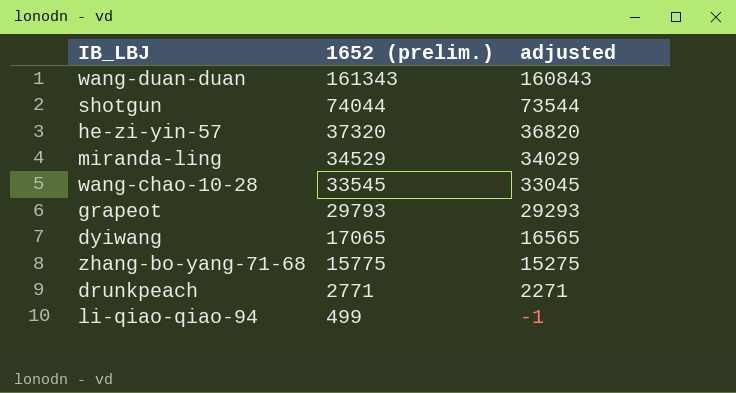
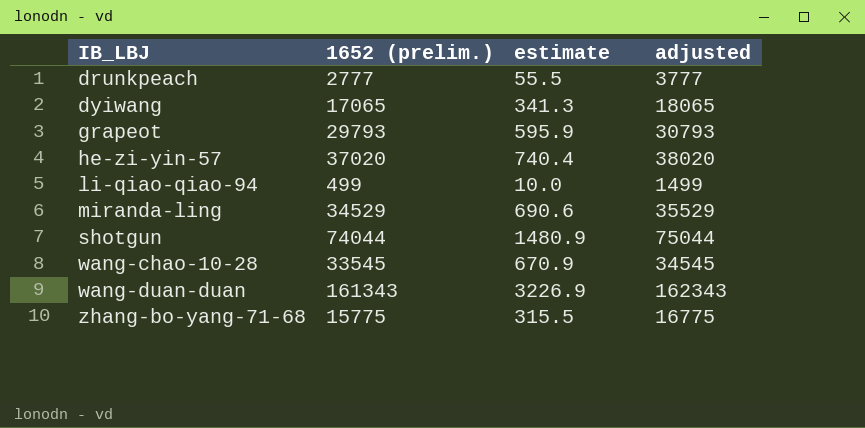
row order: 1652 (prelim.) descending -> IB_LBJ ascending
column estimate | formula: none -> [1652 (prelim.)] * 0.02
column adjusted | formula: [1652 (prelim.)] - 500 -> [1652 (prelim.)] + 1000
drunkpeach | 1652 (prelim.): 2771 -> 2777
he-zi-yin-57 | 1652 (prelim.): 37320 -> 37020

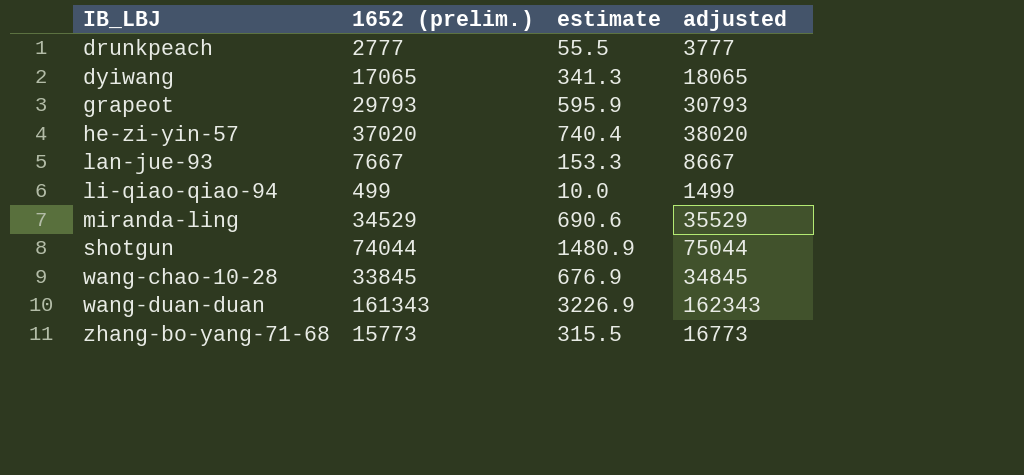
row lan-jue-93: none -> 7667 | 153.3 | 8667
wang-chao-10-28 | 1652 (prelim.): 33545 -> 33845
wang-chao-10-28 | estimate: 670.9 -> 676.9
wang-chao-10-28 | adjusted: 34545 -> 34845
zhang-bo-yang-71-68 | 1652 (prelim.): 15775 -> 15773
zhang-bo-yang-71-68 | adjusted: 16775 -> 16773

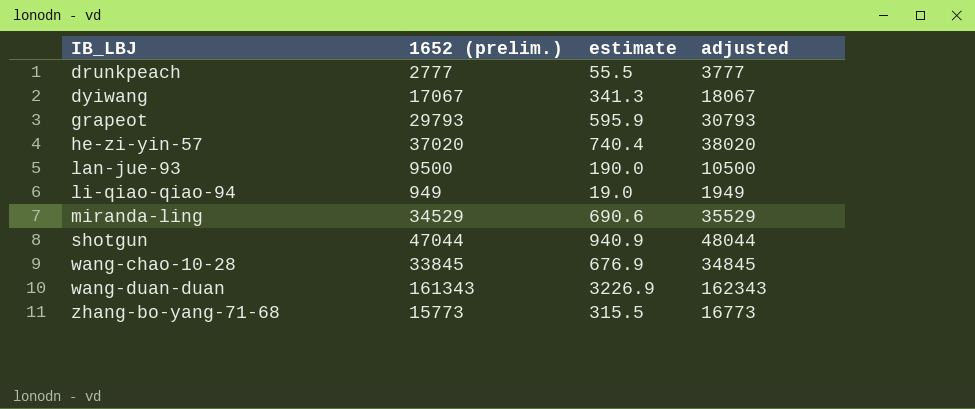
dyiwang | 1652 (prelim.): 17065 -> 17067
dyiwang | adjusted: 18065 -> 18067
lan-jue-93 | 1652 (prelim.): 7667 -> 9500
lan-jue-93 | estimate: 153.3 -> 190.0
lan-jue-93 | adjusted: 8667 -> 10500
li-qiao-qiao-94 | 1652 (prelim.): 499 -> 949
li-qiao-qiao-94 | estimate: 10.0 -> 19.0
li-qiao-qiao-94 | adjusted: 1499 -> 1949
shotgun | 1652 (prelim.): 74044 -> 47044
shotgun | estimate: 1480.9 -> 940.9
shotgun | adjusted: 75044 -> 48044

